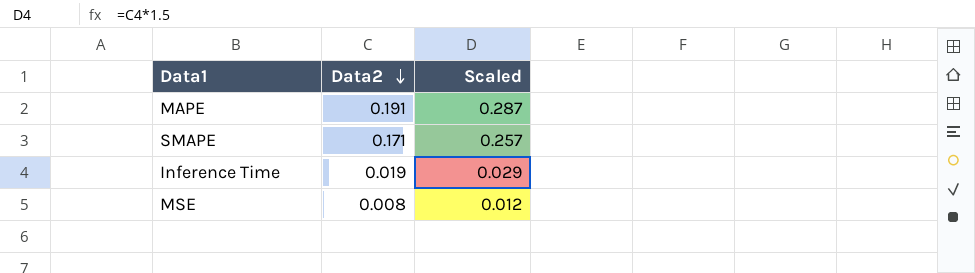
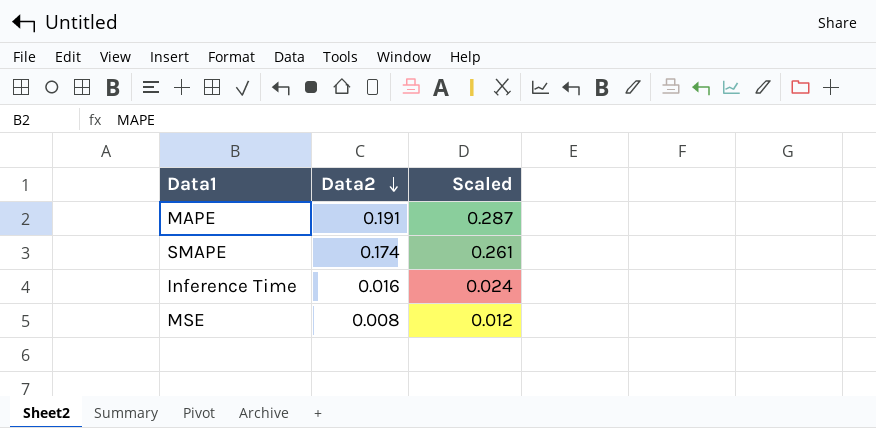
SMAPE | Data2: 0.171 -> 0.174
SMAPE | Scaled: 0.257 -> 0.261
Inference Time | Data2: 0.019 -> 0.016
Inference Time | Scaled: 0.029 -> 0.024

